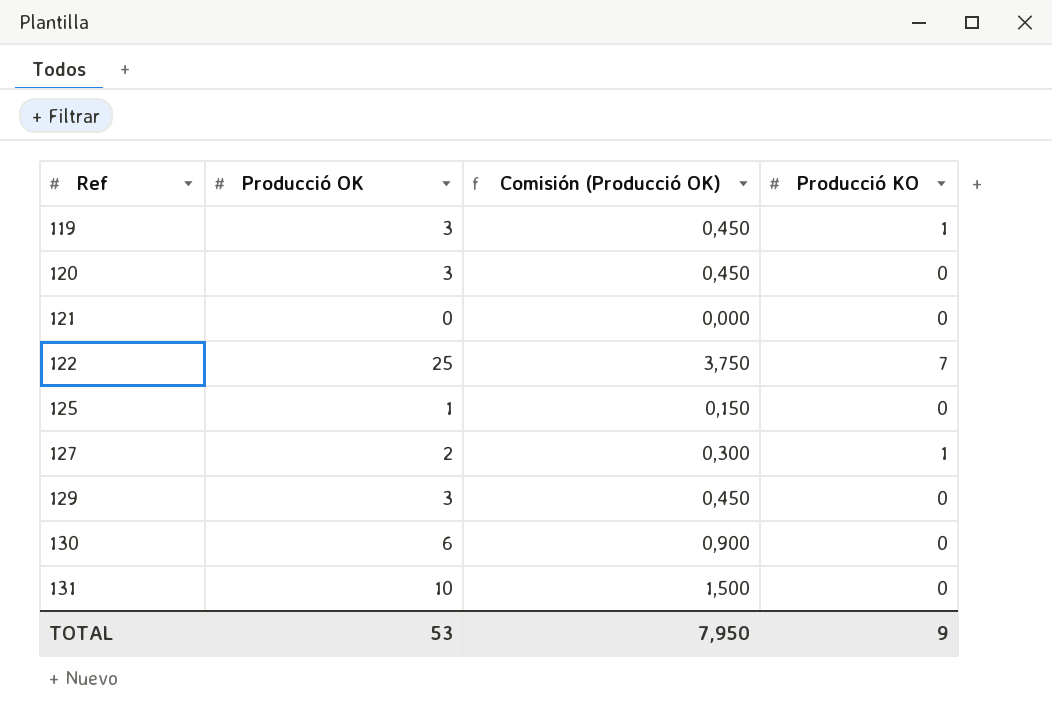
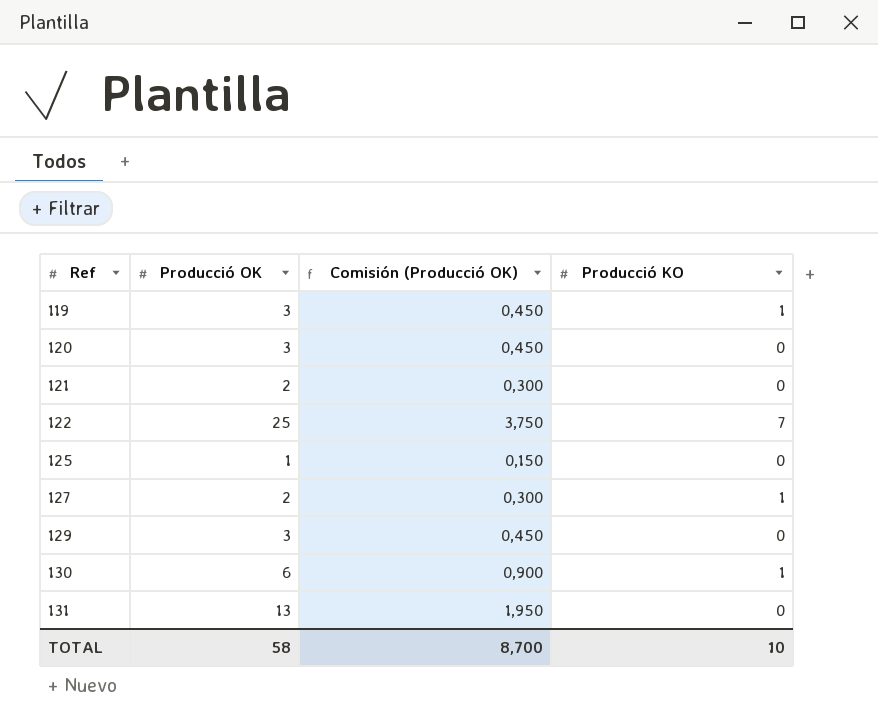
121 | Producció OK: 0 -> 2
121 | Comisión (Producció OK): 0,000 -> 0,300
130 | Producció KO: 0 -> 1
131 | Producció OK: 10 -> 13
131 | Comisión (Producció OK): 1,500 -> 1,950
TOTAL | Producció OK: 53 -> 58
TOTAL | Comisión (Producció OK): 7,950 -> 8,700
TOTAL | Producció KO: 9 -> 10

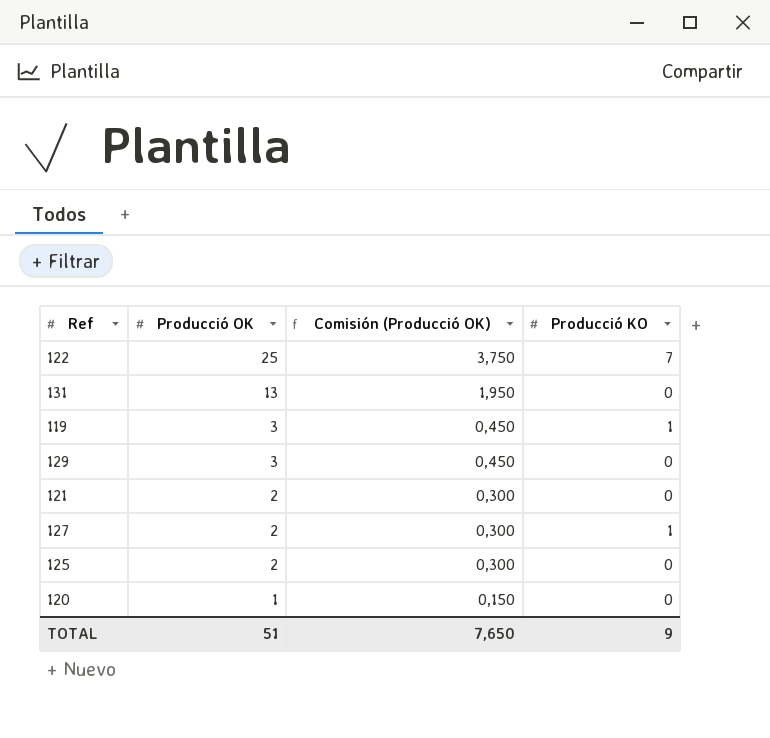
row order: Ref ascending -> Producció OK descending
row 130: 6 | 0,900 | 1 -> none
125 | Producció OK: 1 -> 2
125 | Comisión (Producció OK): 0,150 -> 0,300
120 | Producció OK: 3 -> 1
120 | Comisión (Producció OK): 0,450 -> 0,150
TOTAL | Producció OK: 58 -> 51
TOTAL | Comisión (Producció OK): 8,700 -> 7,650
TOTAL | Producció KO: 10 -> 9

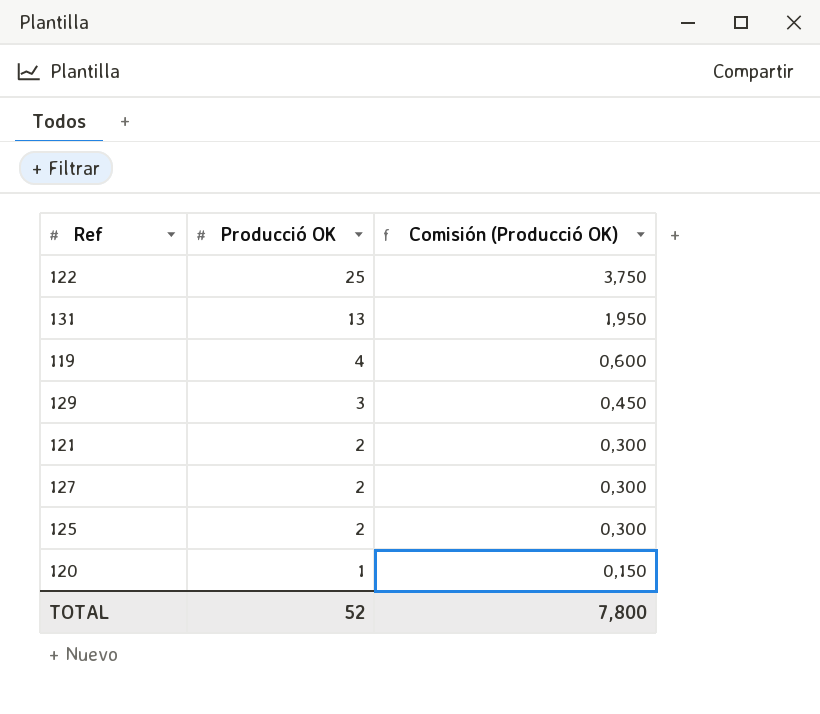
column Producció KO | position: 4 -> none
119 | Producció OK: 3 -> 4
119 | Comisión (Producció OK): 0,450 -> 0,600
TOTAL | Producció OK: 51 -> 52
TOTAL | Comisión (Producció OK): 7,650 -> 7,800

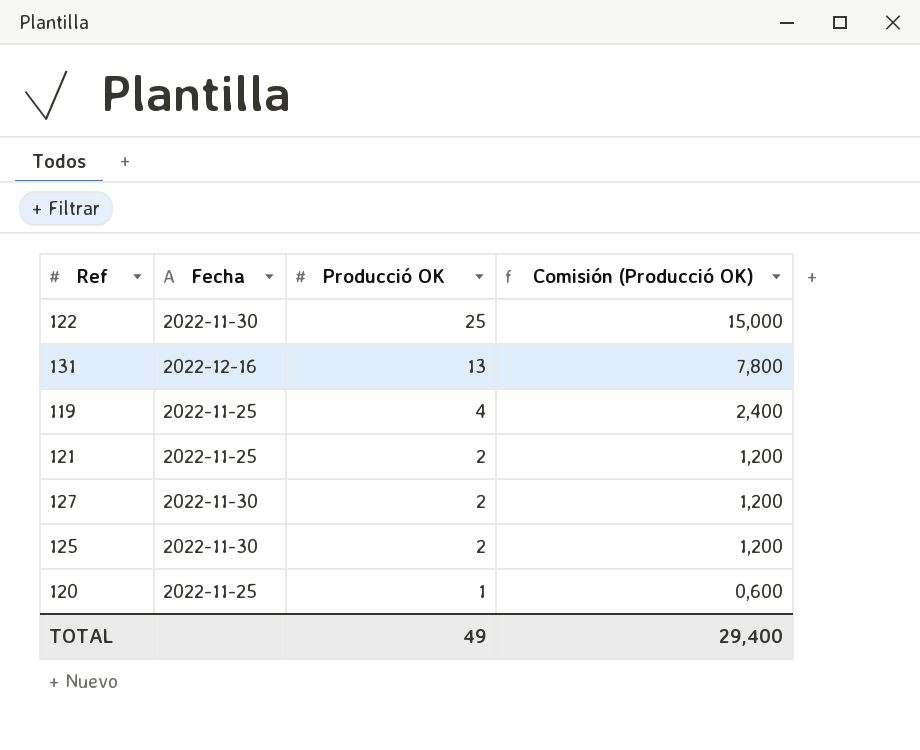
column Fecha | position: none -> 2
column Comisión (Producció OK) | formula: [Producció OK] * 0,15 -> [Producció OK] * 0,6
row 129: 3 | 0,450 -> none
TOTAL | Producció OK: 52 -> 49
TOTAL | Comisión (Producció OK): 7,800 -> 29,400

